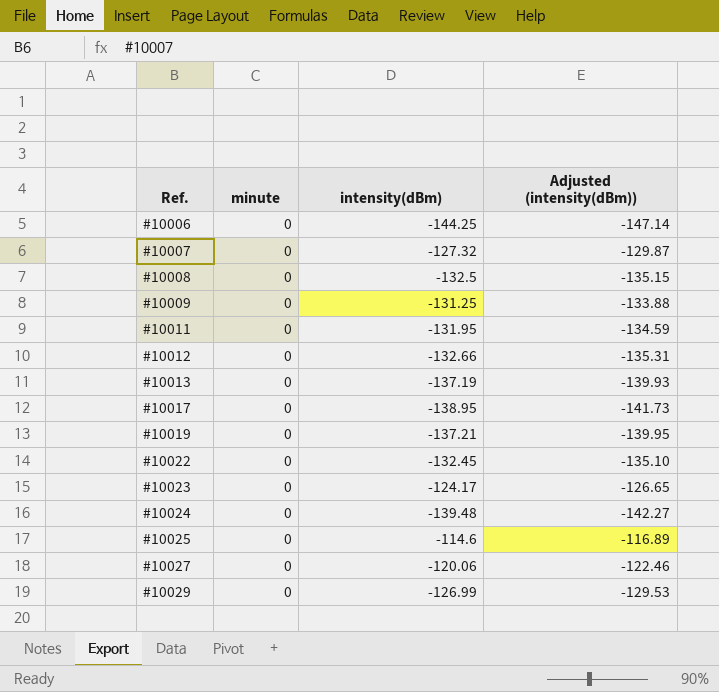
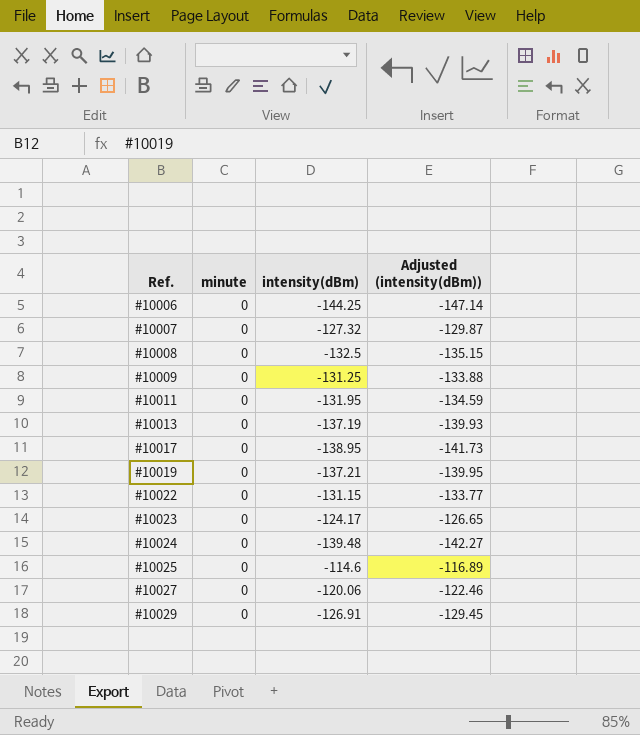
row #10012: 0 | -132.66 | -135.31 -> none
#10022 | intensity(dBm): -132.45 -> -131.15
#10022 | Adjusted (intensity(dBm)): -135.10 -> -133.77
#10029 | intensity(dBm): -126.99 -> -126.91
#10029 | Adjusted (intensity(dBm)): -129.53 -> -129.45

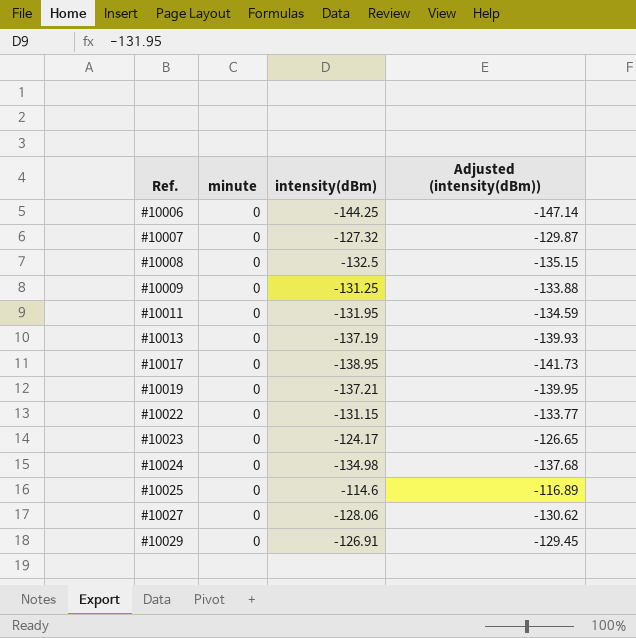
#10024 | intensity(dBm): -139.48 -> -134.98
#10024 | Adjusted (intensity(dBm)): -142.27 -> -137.68
#10027 | intensity(dBm): -120.06 -> -128.06
#10027 | Adjusted (intensity(dBm)): -122.46 -> -130.62

